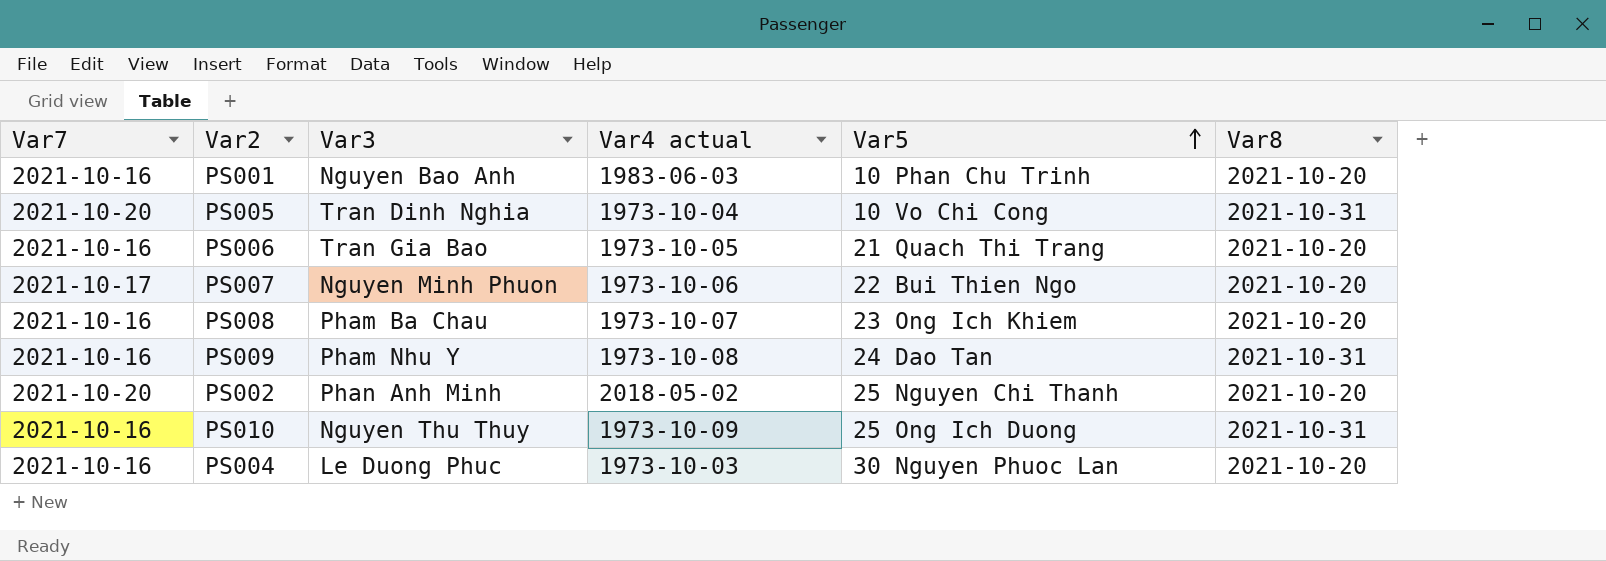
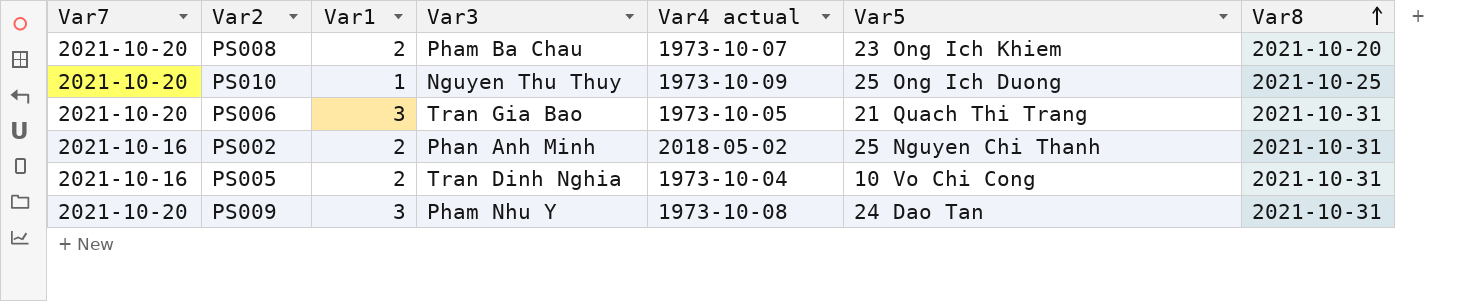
row order: Var5 ascending -> Var8 ascending
column Var1 | position: none -> 3
row PS001: 2021-10-16 | Nguyen Bao Anh | 1983-06-03 | 10 Phan Chu Trinh | 2021-10-20 -> none
row PS007: 2021-10-17 | Nguyen Minh Phuon | 1973-10-06 | 22 Bui Thien Ngo | 2021-10-20 -> none
row PS004: 2021-10-16 | Le Duong Phuc | 1973-10-03 | 30 Nguyen Phuoc Lan | 2021-10-20 -> none
PS008 | Var7: 2021-10-16 -> 2021-10-20
PS010 | Var7: 2021-10-16 -> 2021-10-20
PS010 | Var8: 2021-10-31 -> 2021-10-25
PS006 | Var7: 2021-10-16 -> 2021-10-20
PS006 | Var8: 2021-10-20 -> 2021-10-31
PS002 | Var7: 2021-10-20 -> 2021-10-16
PS002 | Var8: 2021-10-20 -> 2021-10-31
PS005 | Var7: 2021-10-20 -> 2021-10-16
PS009 | Var7: 2021-10-16 -> 2021-10-20

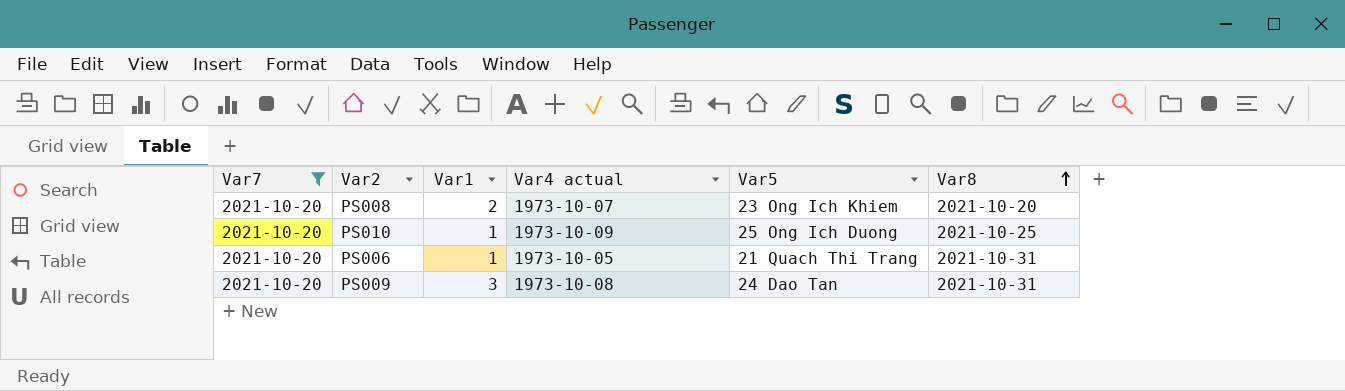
filter: none -> Var7 = 2021-10-20
column Var3 | position: 4 -> none
PS006 | Var1: 3 -> 1

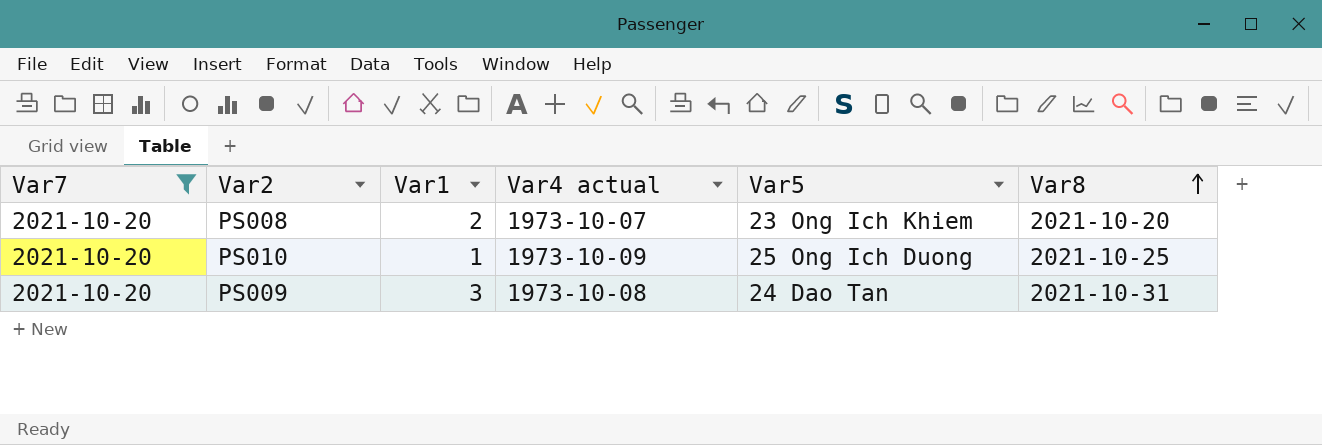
row PS006: 2021-10-20 | 1 | 1973-10-05 | 21 Quach Thi Trang | 2021-10-31 -> none

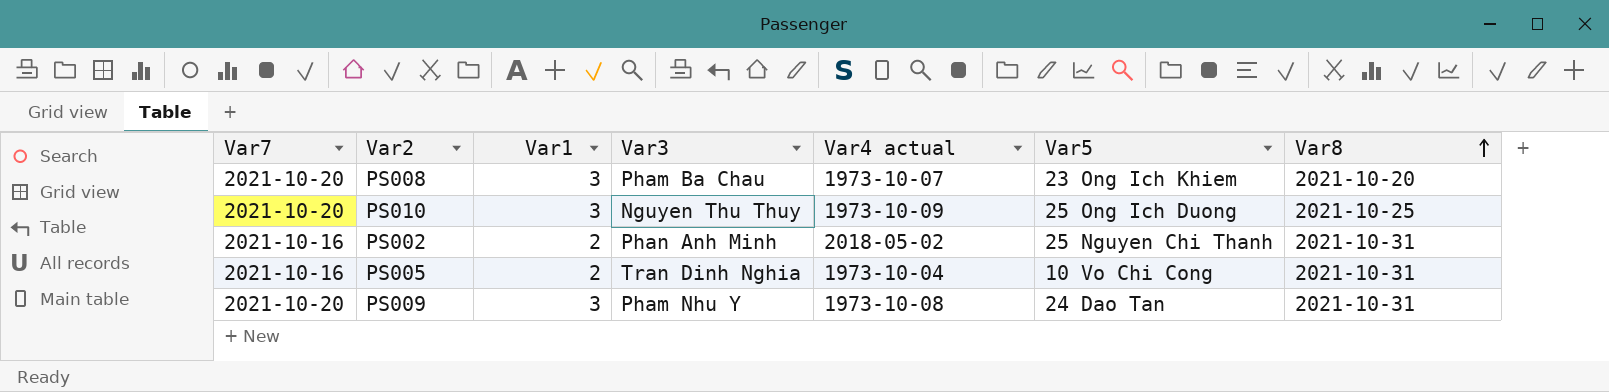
filter: Var7 = 2021-10-20 -> none
column Var3 | position: none -> 4
PS008 | Var1: 2 -> 3
PS010 | Var1: 1 -> 3

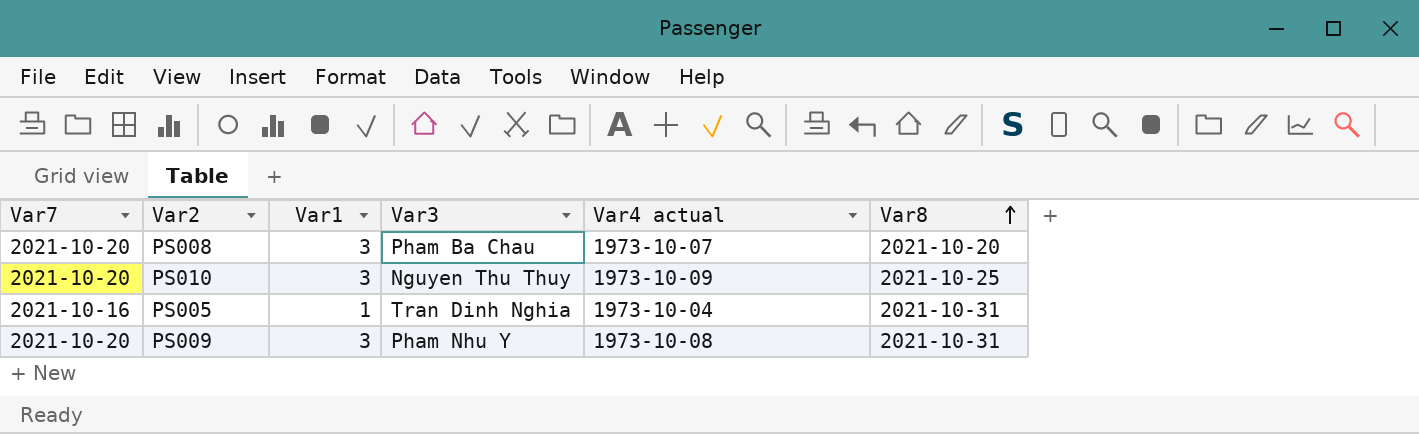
column Var5 | position: 6 -> none
row PS002: 2021-10-16 | 2 | Phan Anh Minh | 2018-05-02 | 25 Nguyen Chi Thanh | 2021-10-31 -> none
PS005 | Var1: 2 -> 1

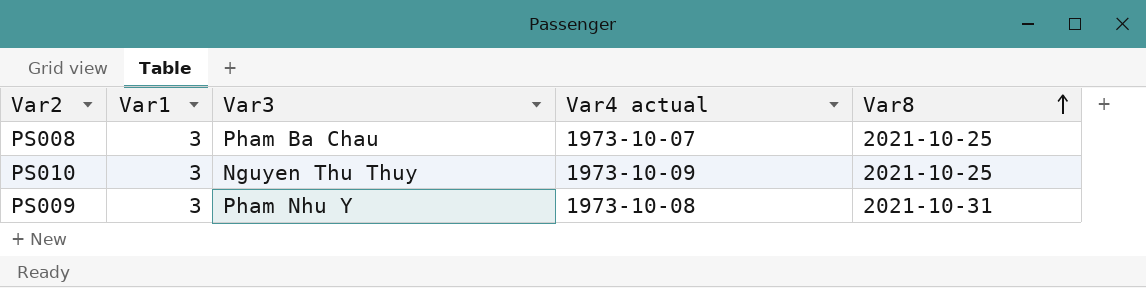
column Var7 | position: 1 -> none
row PS005: 2021-10-16 | 1 | Tran Dinh Nghia | 1973-10-04 | 2021-10-31 -> none
PS008 | Var8: 2021-10-20 -> 2021-10-25

